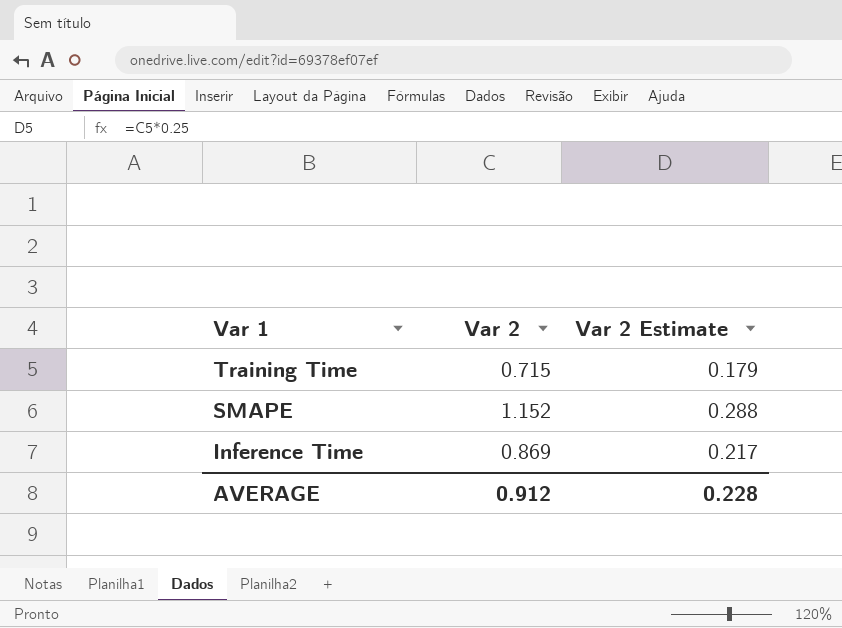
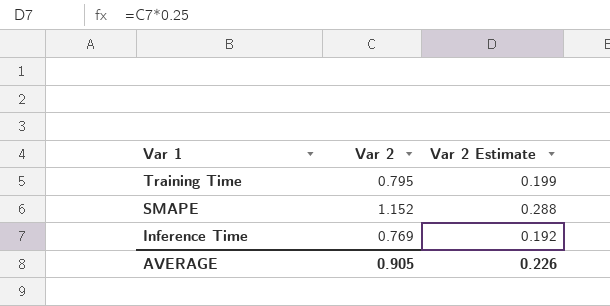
Training Time | Var 2: 0.715 -> 0.795
Training Time | Var 2 Estimate: 0.179 -> 0.199
Inference Time | Var 2: 0.869 -> 0.769
Inference Time | Var 2 Estimate: 0.217 -> 0.192
AVERAGE | Var 2: 0.912 -> 0.905
AVERAGE | Var 2 Estimate: 0.228 -> 0.226

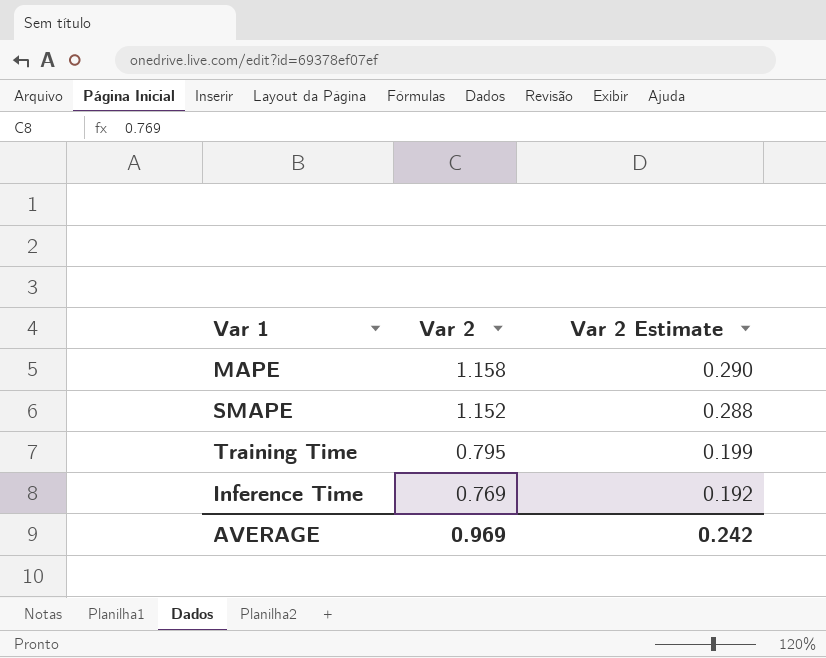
row order: Var 1 descending -> Var 2 descending
row MAPE: none -> 1.158 | 0.290
AVERAGE | Var 2: 0.905 -> 0.969
AVERAGE | Var 2 Estimate: 0.226 -> 0.242

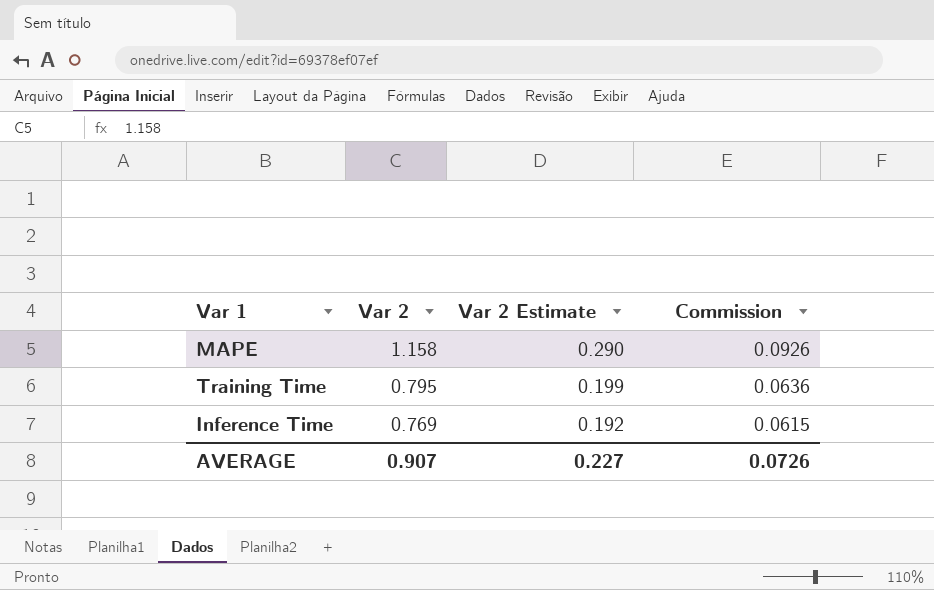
column Commission | formula: none -> [Var 2] * 0.08
row SMAPE: 1.152 | 0.288 -> none
AVERAGE | Var 2: 0.969 -> 0.907
AVERAGE | Var 2 Estimate: 0.242 -> 0.227

